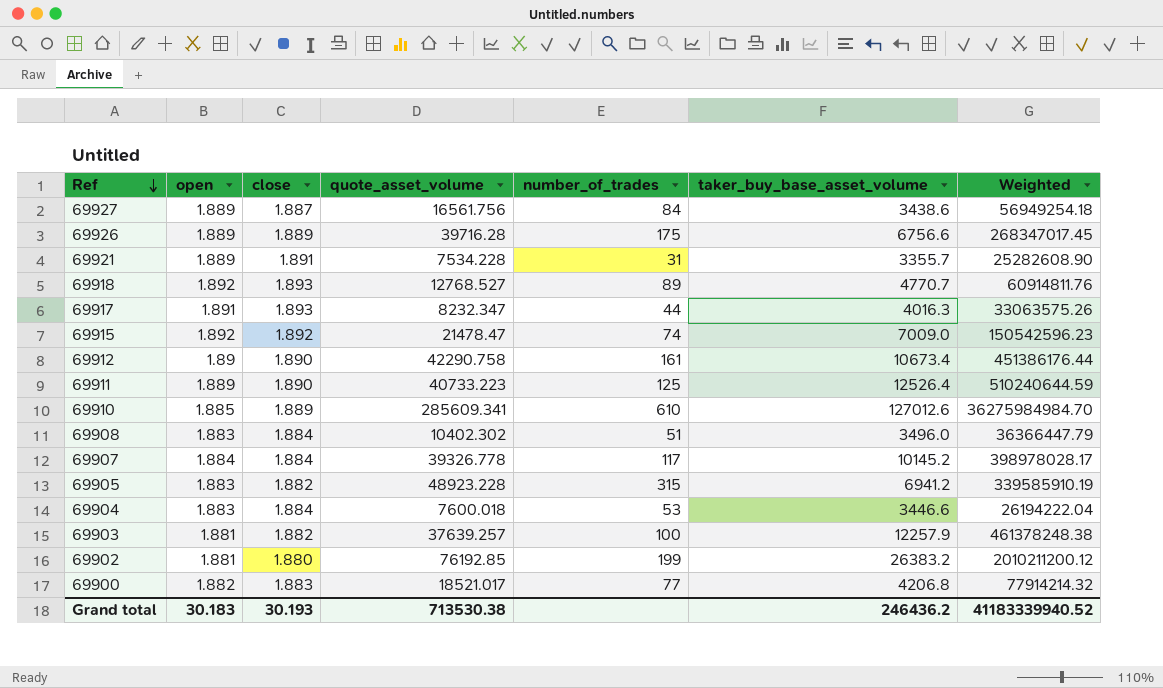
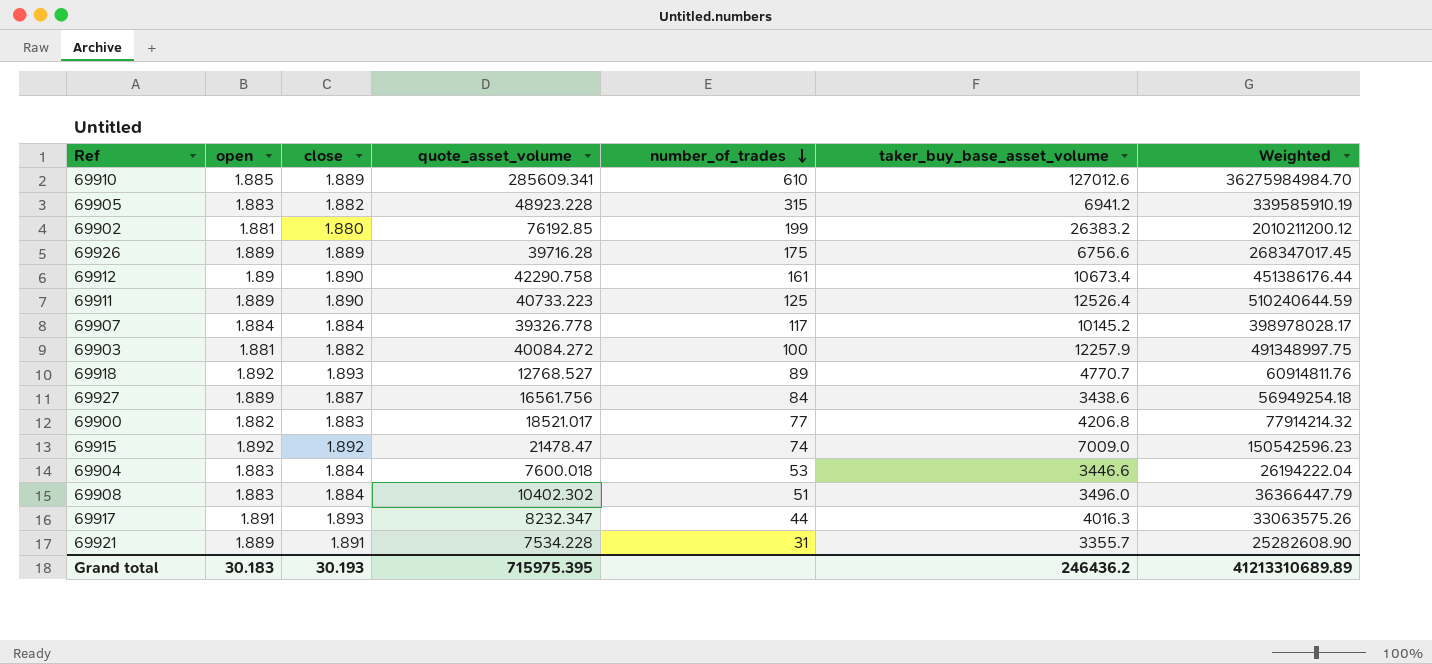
row order: Ref descending -> number_of_trades descending
69903 | quote_asset_volume: 37639.257 -> 40084.272
69903 | Weighted: 461378248.38 -> 491348997.75
Grand total | quote_asset_volume: 713530.38 -> 715975.395
Grand total | Weighted: 41183339940.52 -> 41213310689.89

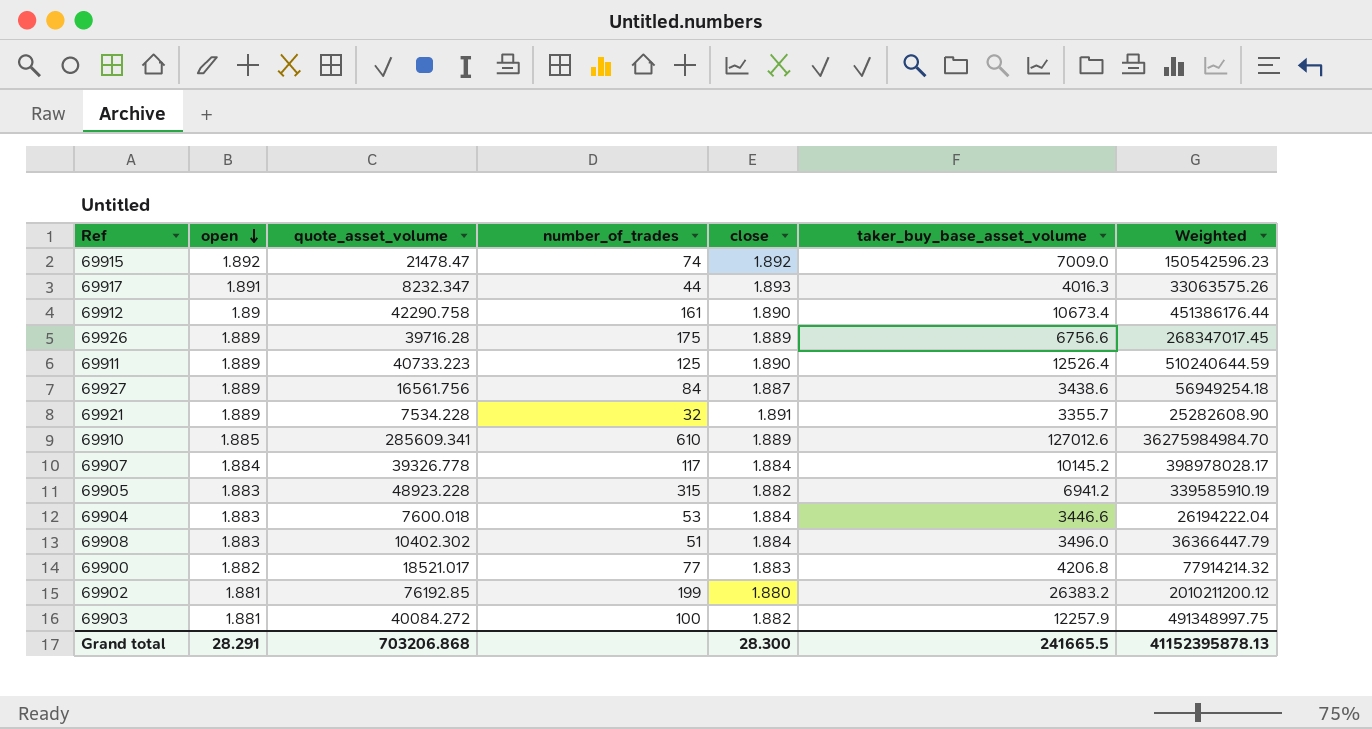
row order: number_of_trades descending -> open descending
column close | position: 3 -> 5
row 69918: 1.892 | 1.893 | 12768.527 | 89 | 4770.7 | 60914811.76 -> none
69921 | number_of_trades: 31 -> 32
Grand total | open: 30.183 -> 28.291
Grand total | quote_asset_volume: 715975.395 -> 703206.868
Grand total | close: 30.193 -> 28.300
Grand total | taker_buy_base_asset_volume: 246436.2 -> 241665.5
Grand total | Weighted: 41213310689.89 -> 41152395878.13

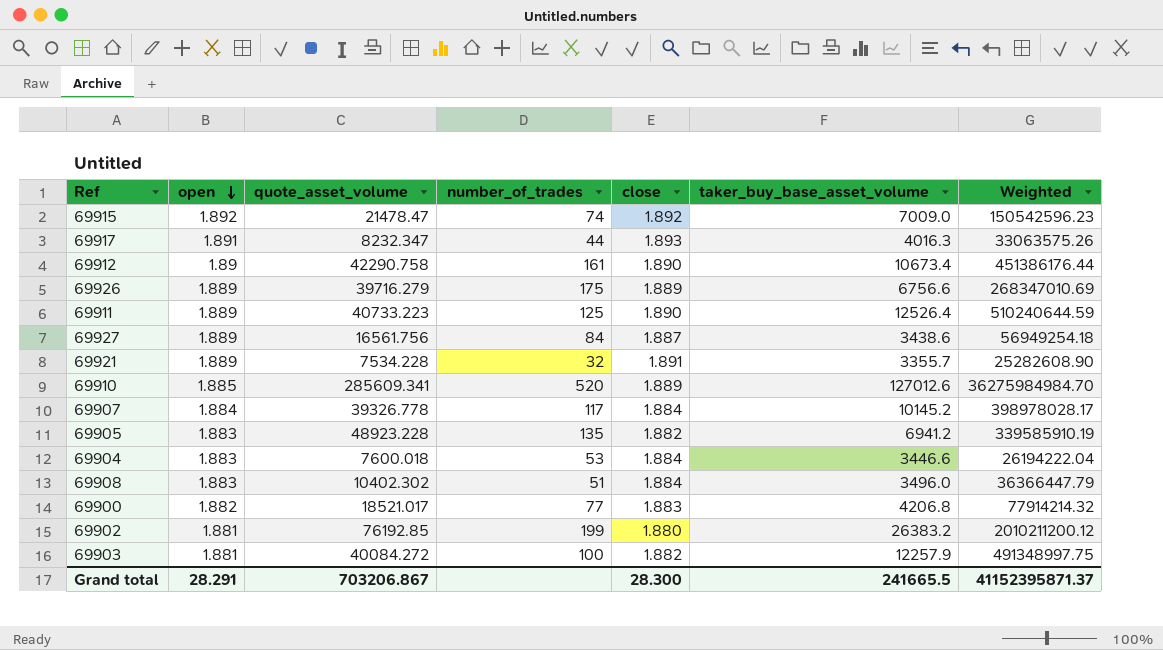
69926 | quote_asset_volume: 39716.28 -> 39716.279
69926 | Weighted: 268347017.45 -> 268347010.69
69910 | number_of_trades: 610 -> 520
69905 | number_of_trades: 315 -> 135
Grand total | quote_asset_volume: 703206.868 -> 703206.867
Grand total | Weighted: 41152395878.13 -> 41152395871.37

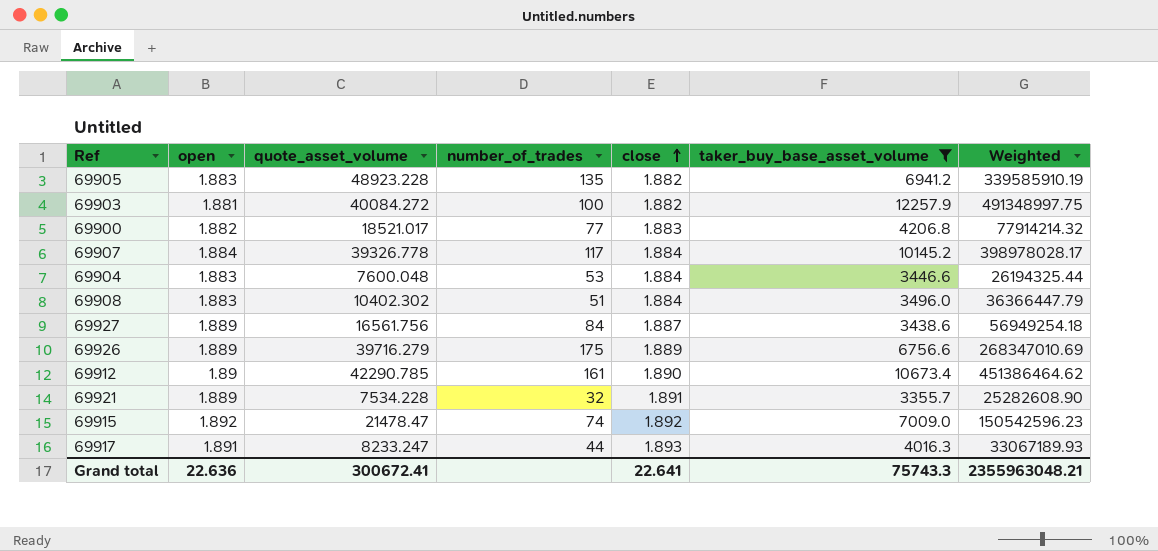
filter: none -> taker_buy_base_asset_volume <= 12257.9
row order: open descending -> close ascending
69904 | quote_asset_volume: 7600.018 -> 7600.048
69904 | Weighted: 26194222.04 -> 26194325.44
69912 | quote_asset_volume: 42290.758 -> 42290.785
69912 | Weighted: 451386176.44 -> 451386464.62
69917 | quote_asset_volume: 8232.347 -> 8233.247
69917 | Weighted: 33063575.26 -> 33067189.93
Grand total | open: 28.291 -> 22.636
Grand total | quote_asset_volume: 703206.867 -> 300672.41
Grand total | close: 28.300 -> 22.641
Grand total | taker_buy_base_asset_volume: 241665.5 -> 75743.3
Grand total | Weighted: 41152395871.37 -> 2355963048.21

